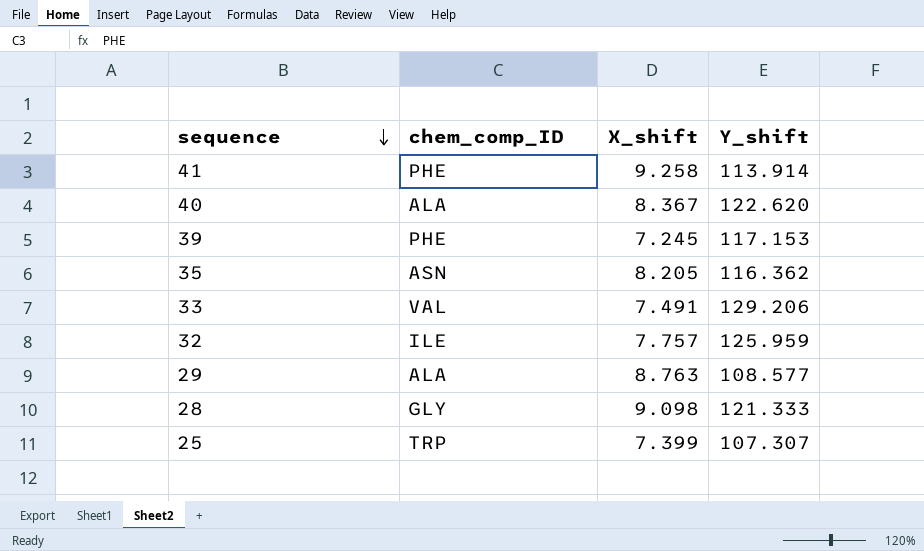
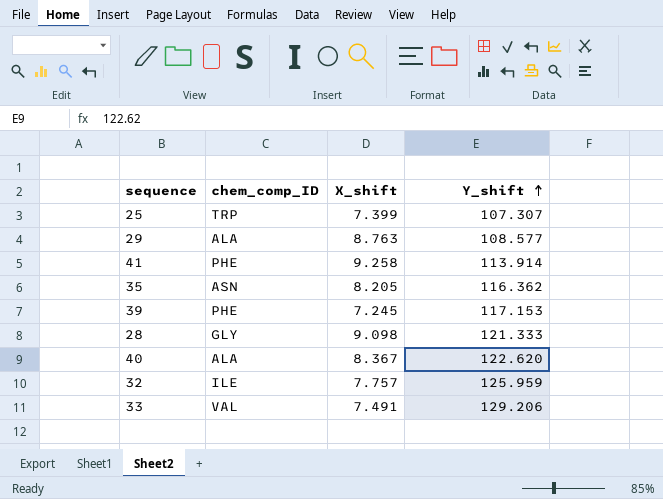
row order: sequence descending -> Y_shift ascending

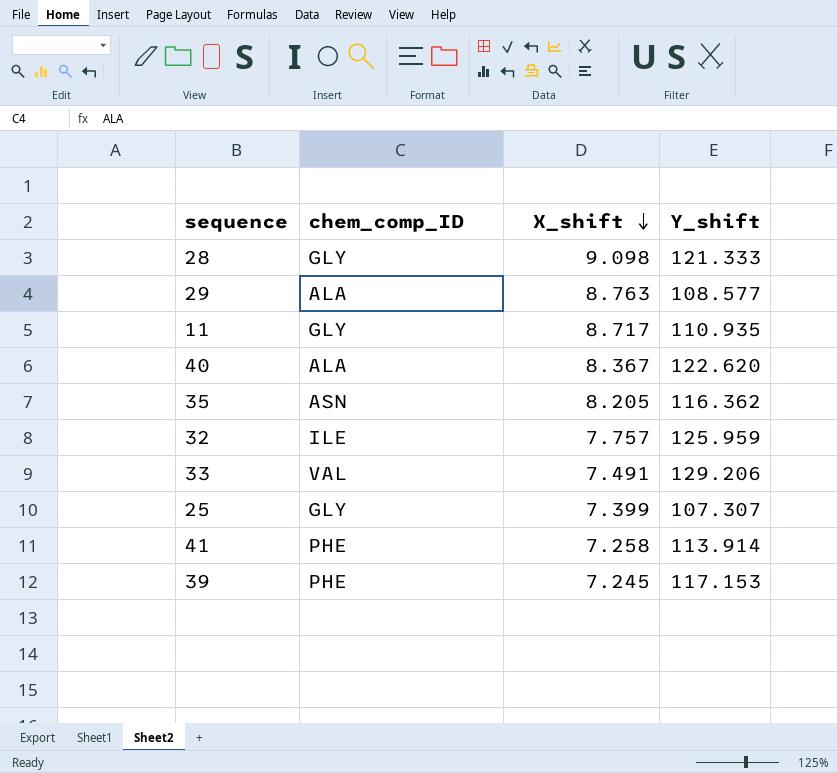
row order: Y_shift ascending -> X_shift descending
row 11: none -> GLY | 8.717 | 110.935
25 | chem_comp_ID: TRP -> GLY
41 | X_shift: 9.258 -> 7.258

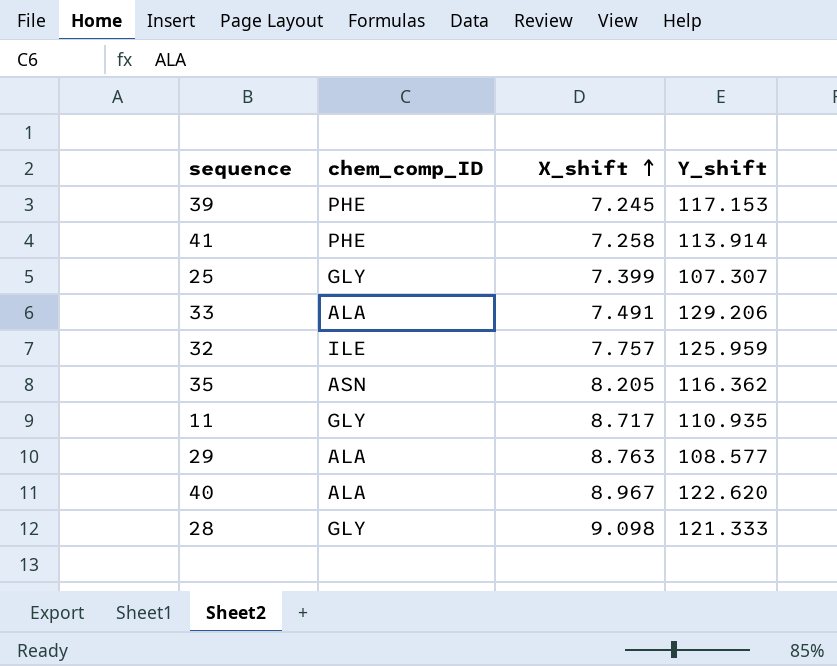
row order: X_shift descending -> X_shift ascending
33 | chem_comp_ID: VAL -> ALA
40 | X_shift: 8.367 -> 8.967

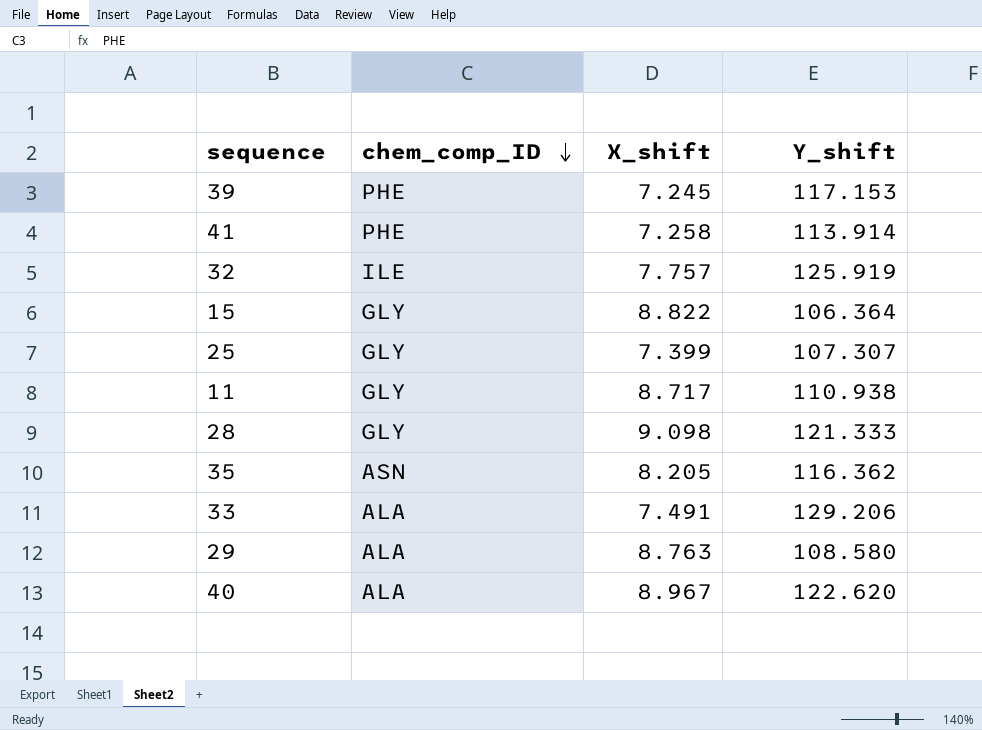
row order: X_shift ascending -> chem_comp_ID descending
32 | Y_shift: 125.959 -> 125.919
row 15: none -> GLY | 8.822 | 106.364
11 | Y_shift: 110.935 -> 110.938
29 | Y_shift: 108.577 -> 108.580

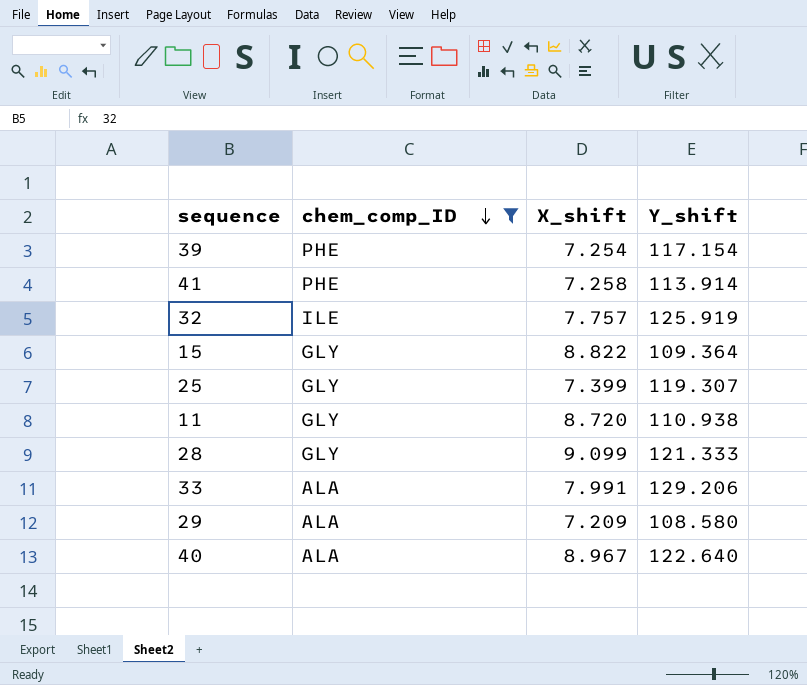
filter: none -> chem_comp_ID != ASN
39 | X_shift: 7.245 -> 7.254
39 | Y_shift: 117.153 -> 117.154
15 | Y_shift: 106.364 -> 109.364
25 | Y_shift: 107.307 -> 119.307
11 | X_shift: 8.717 -> 8.720
28 | X_shift: 9.098 -> 9.099
33 | X_shift: 7.491 -> 7.991
29 | X_shift: 8.763 -> 7.209
40 | Y_shift: 122.620 -> 122.640

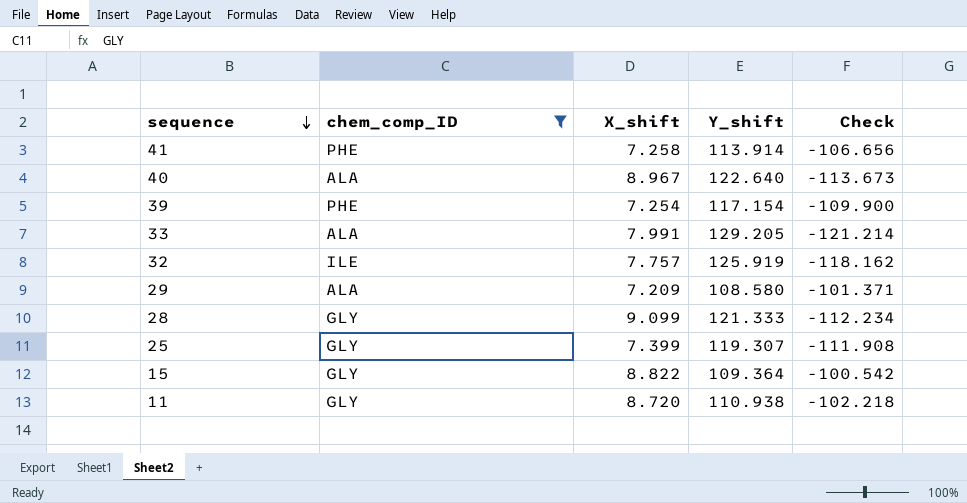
row order: chem_comp_ID descending -> sequence descending
column Check | formula: none -> [X_shift] - [Y_shift]
33 | Y_shift: 129.206 -> 129.205

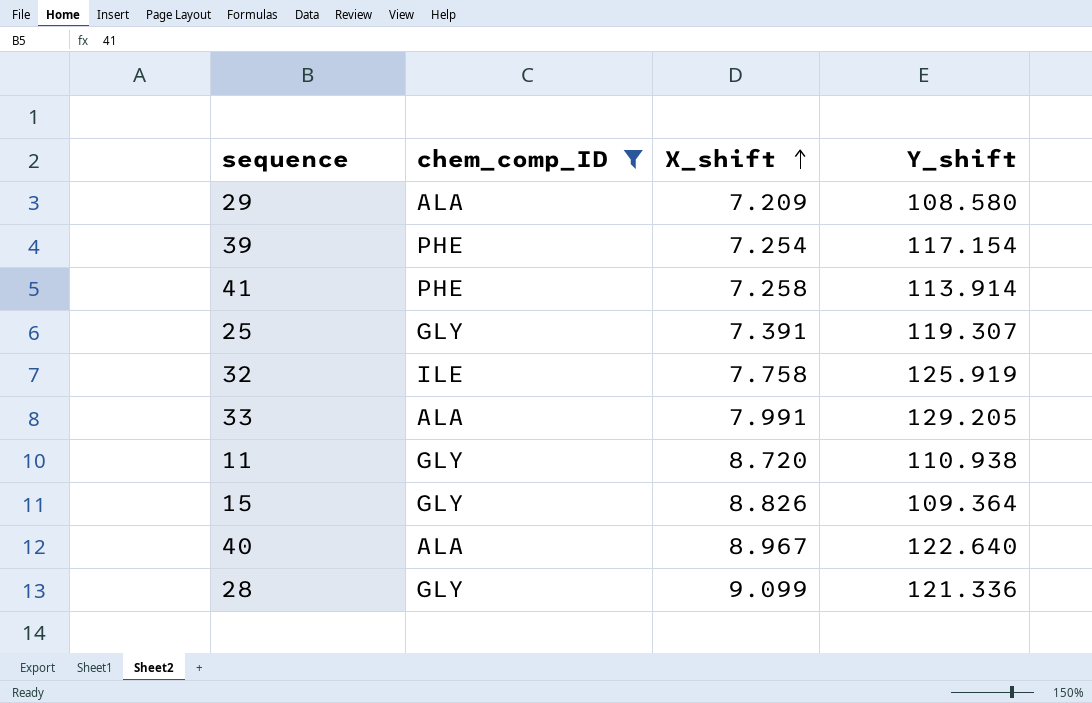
row order: sequence descending -> X_shift ascending
column Check | formula: [X_shift] - [Y_shift] -> none
25 | X_shift: 7.399 -> 7.391
32 | X_shift: 7.757 -> 7.758
15 | X_shift: 8.822 -> 8.826
28 | Y_shift: 121.333 -> 121.336

